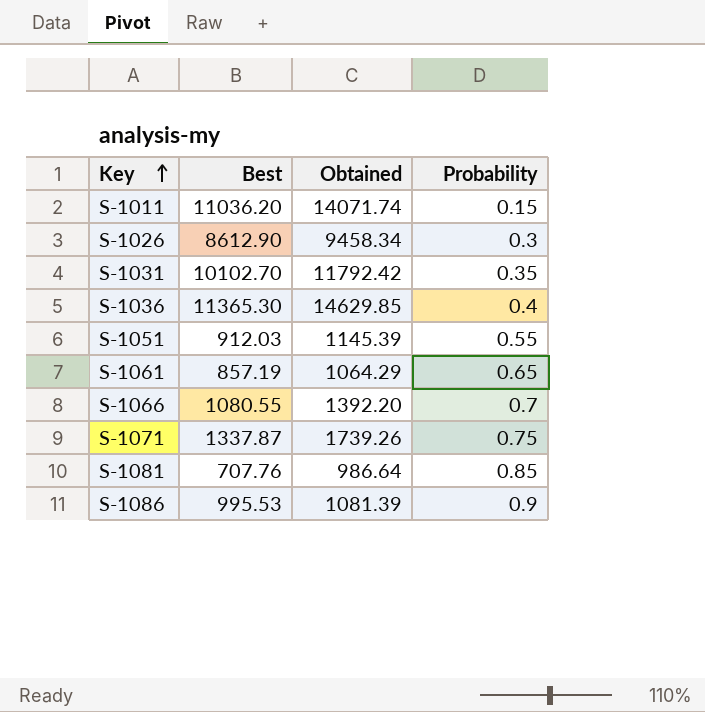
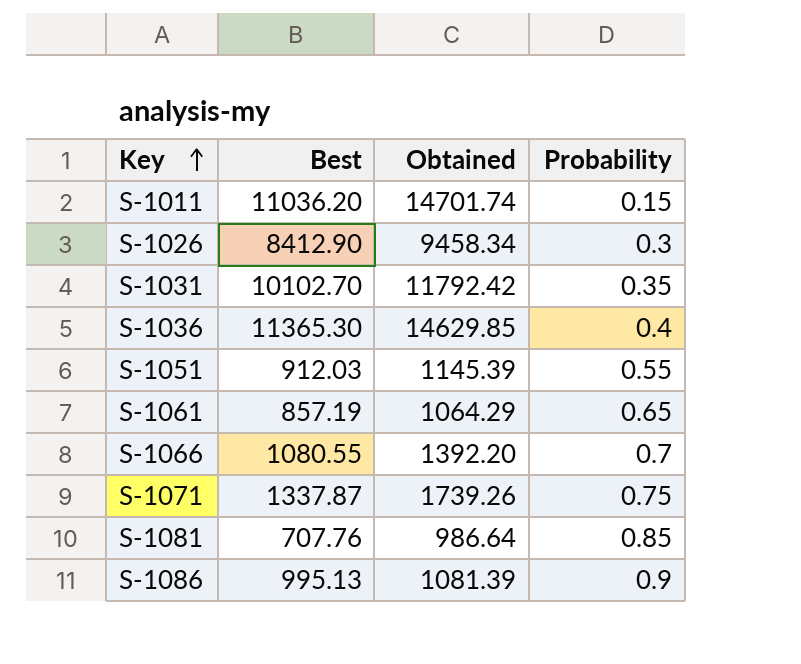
S-1011 | Obtained: 14071.74 -> 14701.74
S-1026 | Best: 8612.90 -> 8412.90
S-1086 | Best: 995.53 -> 995.13

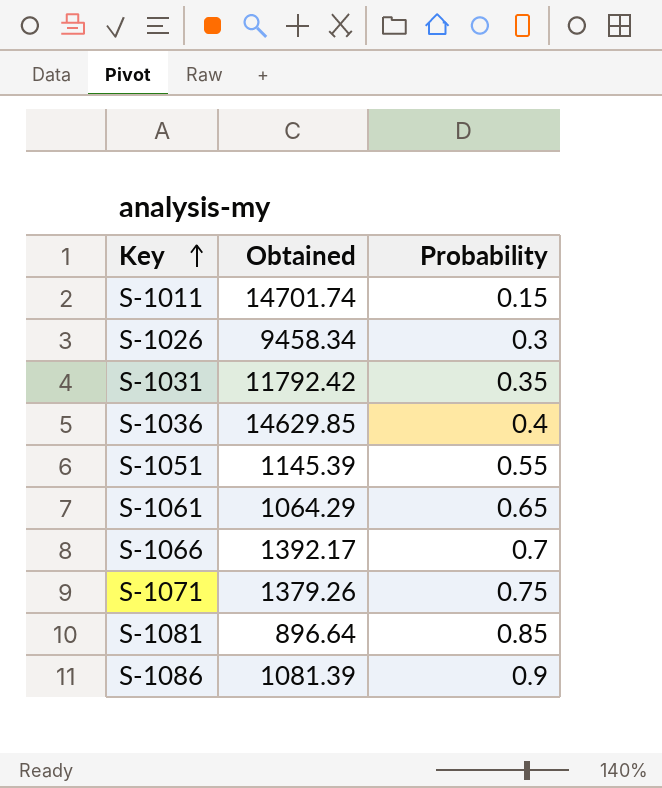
column Best | position: 2 -> none
S-1066 | Obtained: 1392.20 -> 1392.17
S-1071 | Obtained: 1739.26 -> 1379.26
S-1081 | Obtained: 986.64 -> 896.64

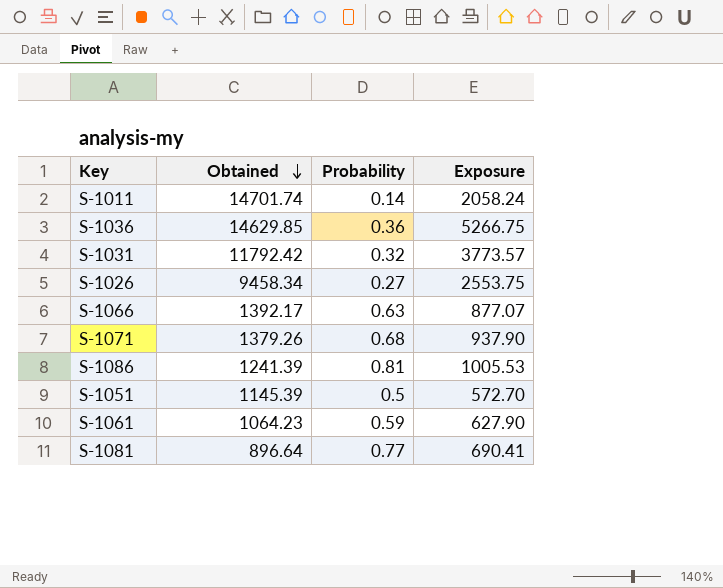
row order: Key ascending -> Obtained descending
column Exposure | formula: none -> [Obtained] * [Probability]
S-1011 | Probability: 0.15 -> 0.14
S-1036 | Probability: 0.4 -> 0.36
S-1031 | Probability: 0.35 -> 0.32
S-1026 | Probability: 0.3 -> 0.27
S-1066 | Probability: 0.7 -> 0.63
S-1071 | Probability: 0.75 -> 0.68
S-1086 | Obtained: 1081.39 -> 1241.39
S-1086 | Probability: 0.9 -> 0.81
S-1051 | Probability: 0.55 -> 0.5
S-1061 | Obtained: 1064.29 -> 1064.23
S-1061 | Probability: 0.65 -> 0.59
S-1081 | Probability: 0.85 -> 0.77

